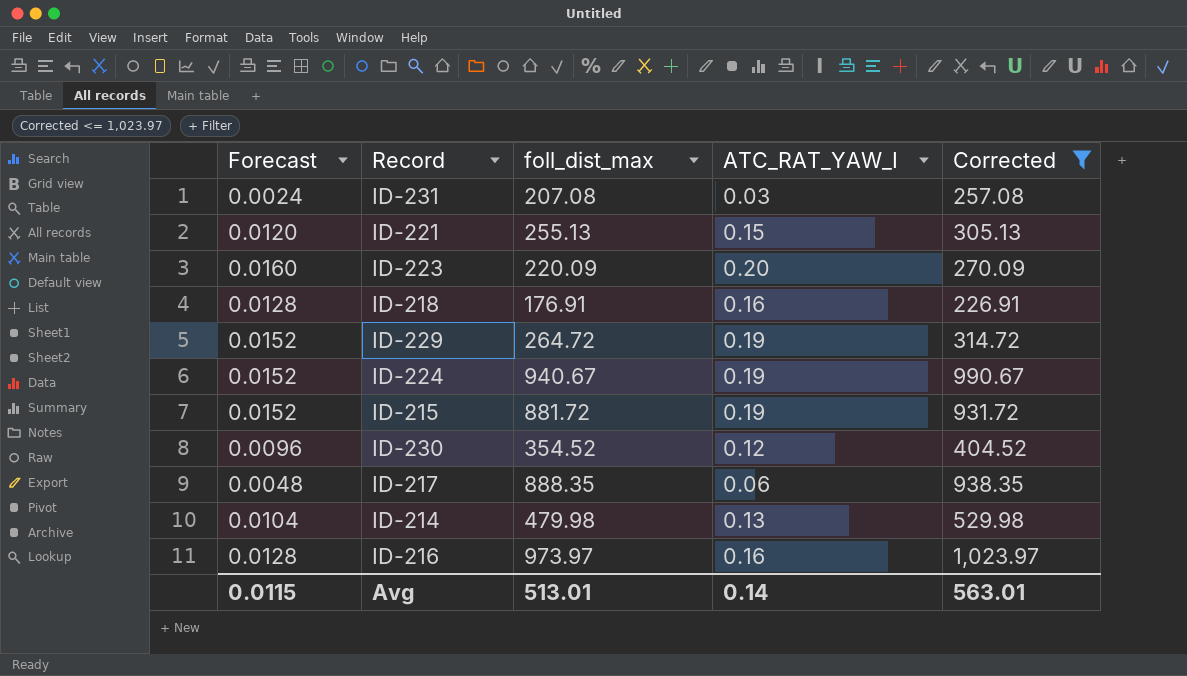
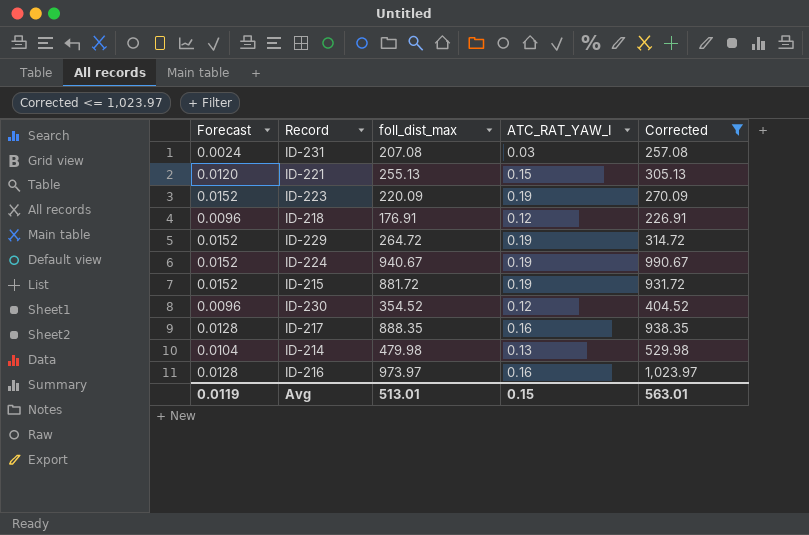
ID-223 | Forecast: 0.0160 -> 0.0152
ID-223 | ATC_RAT_YAW_I: 0.20 -> 0.19
ID-218 | Forecast: 0.0128 -> 0.0096
ID-218 | ATC_RAT_YAW_I: 0.16 -> 0.12
ID-217 | Forecast: 0.0048 -> 0.0128
ID-217 | ATC_RAT_YAW_I: 0.06 -> 0.16
Avg | Forecast: 0.0115 -> 0.0119
Avg | ATC_RAT_YAW_I: 0.14 -> 0.15

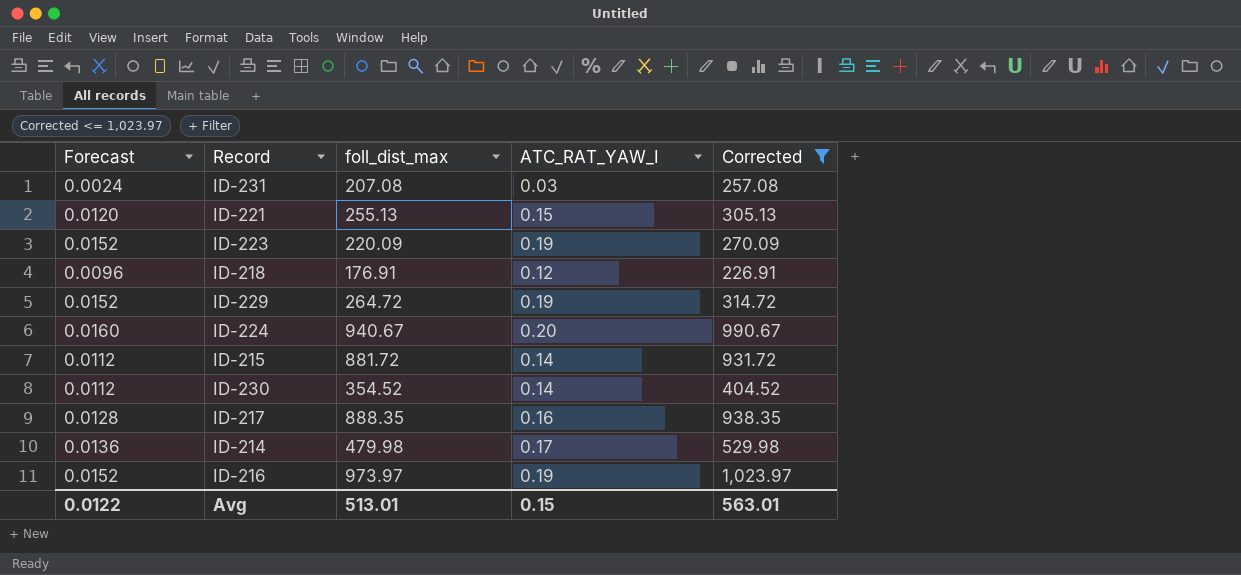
ID-224 | Forecast: 0.0152 -> 0.0160
ID-224 | ATC_RAT_YAW_I: 0.19 -> 0.20
ID-215 | Forecast: 0.0152 -> 0.0112
ID-215 | ATC_RAT_YAW_I: 0.19 -> 0.14
ID-230 | Forecast: 0.0096 -> 0.0112
ID-230 | ATC_RAT_YAW_I: 0.12 -> 0.14
ID-214 | Forecast: 0.0104 -> 0.0136
ID-214 | ATC_RAT_YAW_I: 0.13 -> 0.17
ID-216 | Forecast: 0.0128 -> 0.0152
ID-216 | ATC_RAT_YAW_I: 0.16 -> 0.19
Avg | Forecast: 0.0119 -> 0.0122

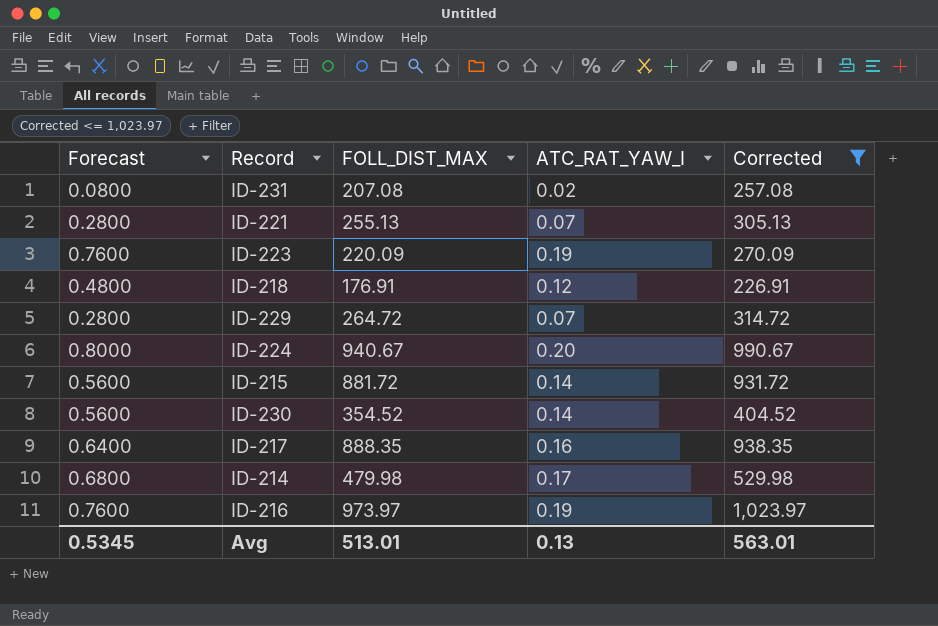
column Forecast | formula: [ATC_RAT_YAW_I] * 0.08 -> [ATC_RAT_YAW_I] * 4
column name: foll_dist_max -> FOLL_DIST_MAX
ID-231 | ATC_RAT_YAW_I: 0.03 -> 0.02
ID-221 | ATC_RAT_YAW_I: 0.15 -> 0.07
ID-229 | ATC_RAT_YAW_I: 0.19 -> 0.07
Avg | Forecast: 0.0122 -> 0.5345
Avg | ATC_RAT_YAW_I: 0.15 -> 0.13

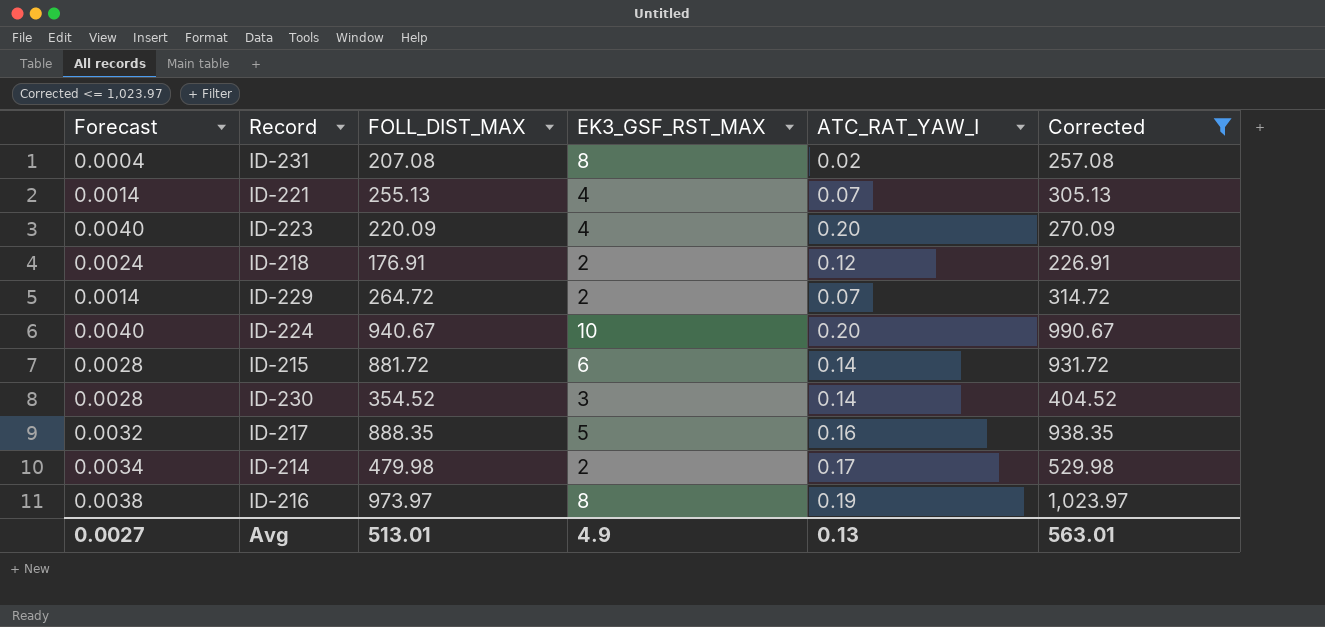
column Forecast | formula: [ATC_RAT_YAW_I] * 4 -> [ATC_RAT_YAW_I] * 0.02
column EK3_GSF_RST_MAX | position: none -> 4
ID-223 | ATC_RAT_YAW_I: 0.19 -> 0.20
Avg | Forecast: 0.5345 -> 0.0027

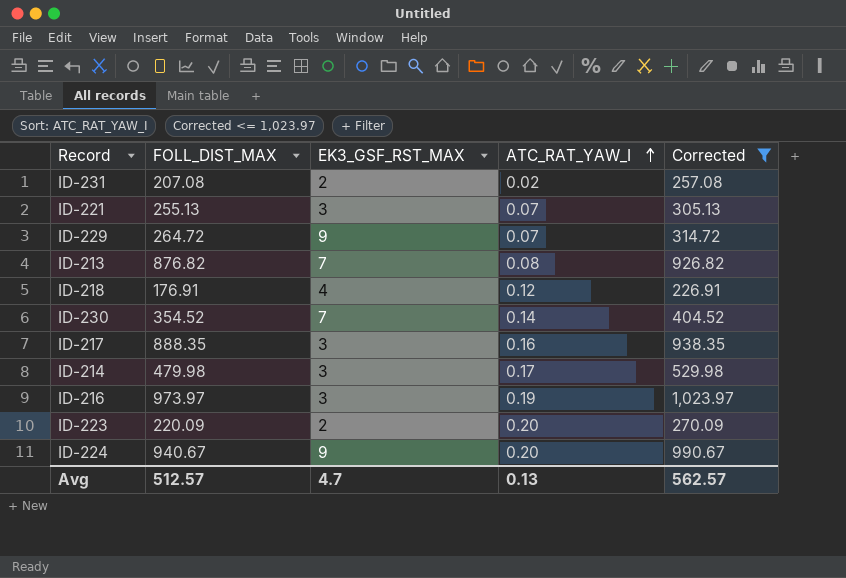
row order: none -> ATC_RAT_YAW_I ascending
column Forecast | formula: [ATC_RAT_YAW_I] * 0.02 -> none
row ID-215: 0.0028 | 881.72 | 6 | 0.14 | 931.72 -> none
ID-231 | EK3_GSF_RST_MAX: 8 -> 2
ID-221 | EK3_GSF_RST_MAX: 4 -> 3
ID-229 | EK3_GSF_RST_MAX: 2 -> 9
row ID-213: none -> 876.82 | 7 | 0.08 | 926.82
ID-218 | EK3_GSF_RST_MAX: 2 -> 4
ID-230 | EK3_GSF_RST_MAX: 3 -> 7
ID-217 | EK3_GSF_RST_MAX: 5 -> 3
ID-214 | EK3_GSF_RST_MAX: 2 -> 3
ID-216 | EK3_GSF_RST_MAX: 8 -> 3
ID-223 | EK3_GSF_RST_MAX: 4 -> 2
ID-224 | EK3_GSF_RST_MAX: 10 -> 9
Avg | FOLL_DIST_MAX: 513.01 -> 512.57
Avg | EK3_GSF_RST_MAX: 4.9 -> 4.7
Avg | Corrected: 563.01 -> 562.57

